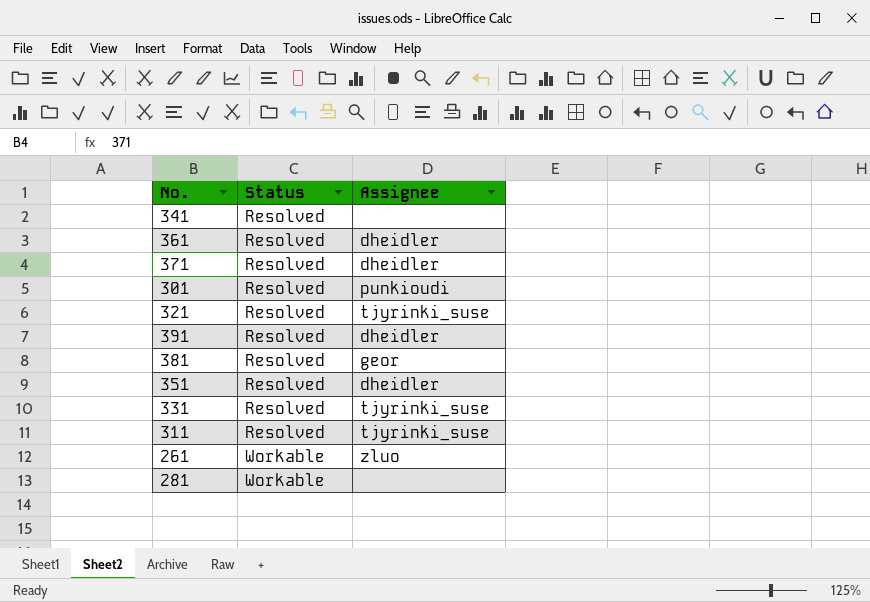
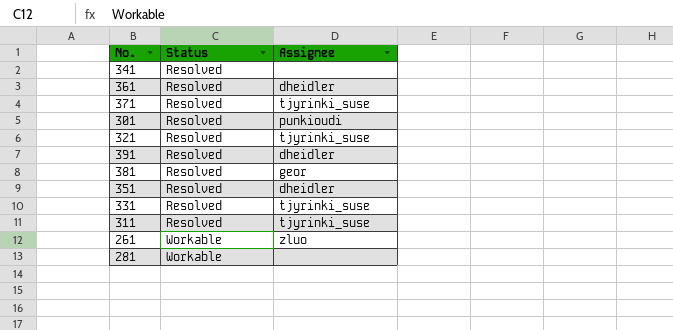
371 | Assignee: dheidler -> tjyrinki_suse

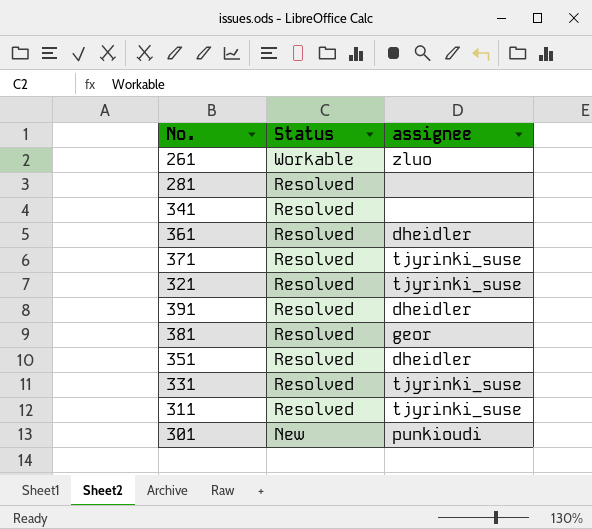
row order: Status ascending -> Status descending
column name: Assignee -> assignee
281 | Status: Workable -> Resolved
301 | Status: Resolved -> New

